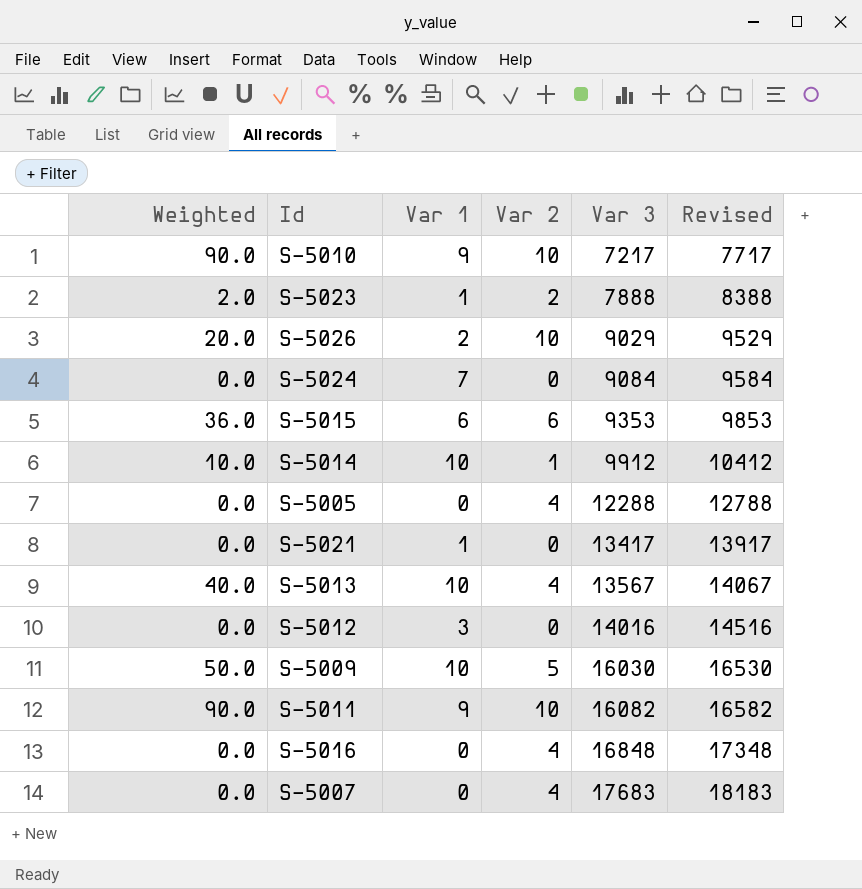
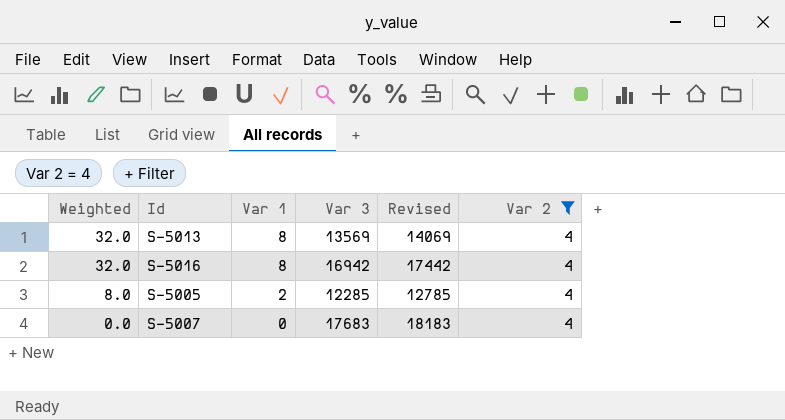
filter: none -> Var 2 = 4
row order: Var 3 ascending -> Weighted descending
column Var 2 | position: 4 -> 6
S-5013 | Weighted: 40.0 -> 32.0
S-5013 | Var 1: 10 -> 8
S-5013 | Var 3: 13567 -> 13569
S-5013 | Revised: 14067 -> 14069
S-5016 | Weighted: 0.0 -> 32.0
S-5016 | Var 1: 0 -> 8
S-5016 | Var 3: 16848 -> 16942
S-5016 | Revised: 17348 -> 17442
S-5005 | Weighted: 0.0 -> 8.0
S-5005 | Var 1: 0 -> 2
S-5005 | Var 3: 12288 -> 12285
S-5005 | Revised: 12788 -> 12785

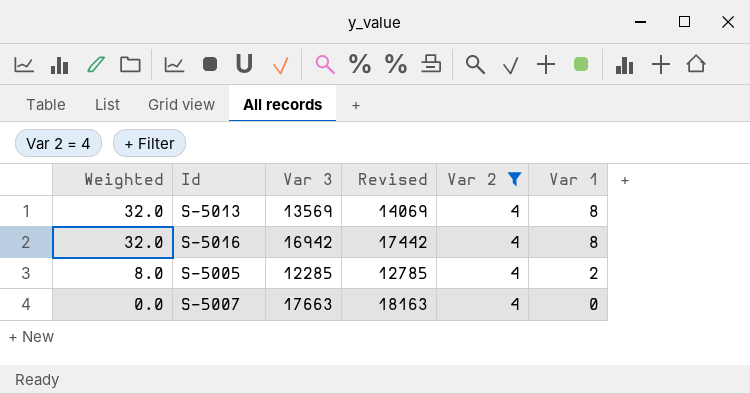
column Var 1 | position: 3 -> 6
S-5007 | Var 3: 17683 -> 17663
S-5007 | Revised: 18183 -> 18163

